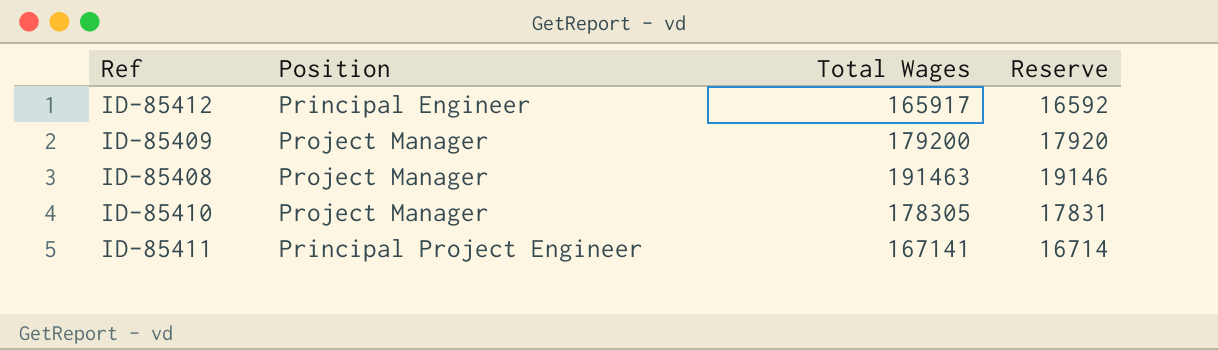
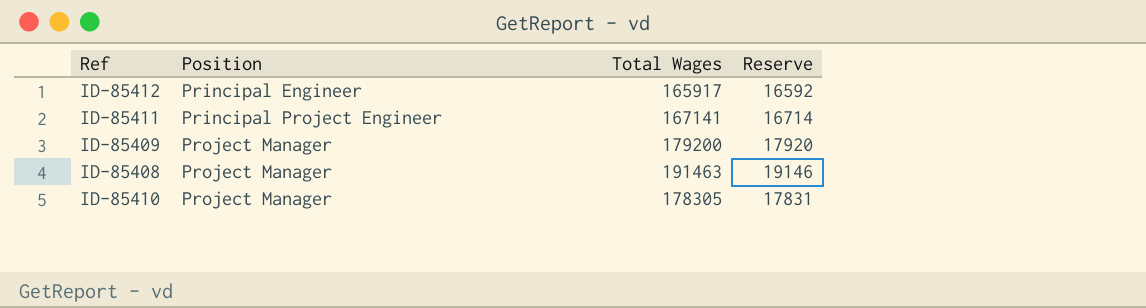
row order: none -> Position ascending

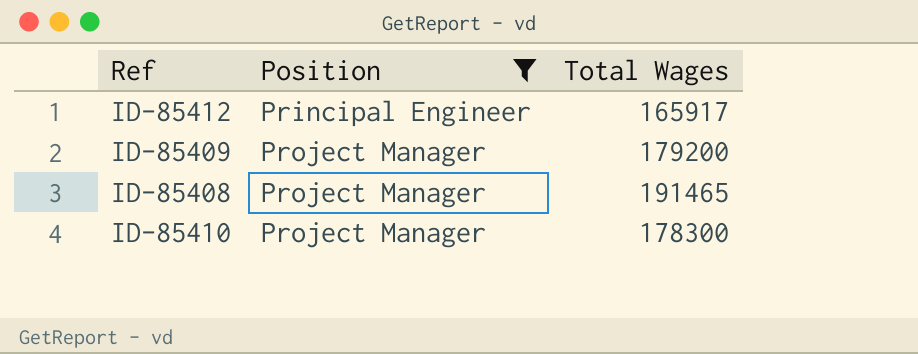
filter: none -> Position != Principal Project Engineer
column Reserve | formula: [Total Wages] * 0.1 -> none
ID-85408 | Total Wages: 191463 -> 191465
ID-85410 | Total Wages: 178305 -> 178300

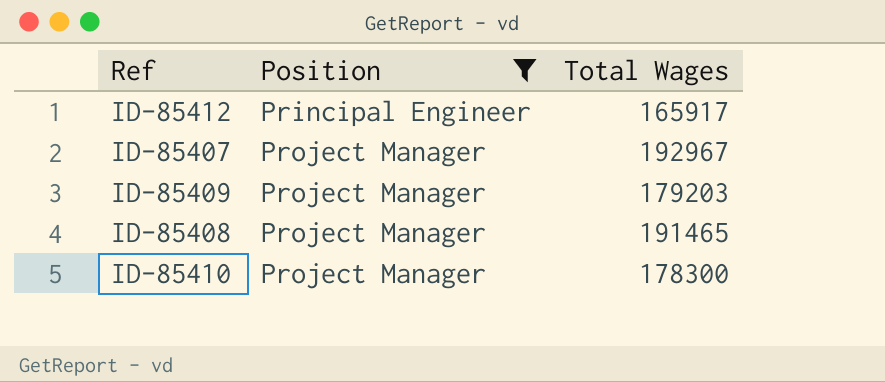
row ID-85407: none -> Project Manager | 192967
ID-85409 | Total Wages: 179200 -> 179203

